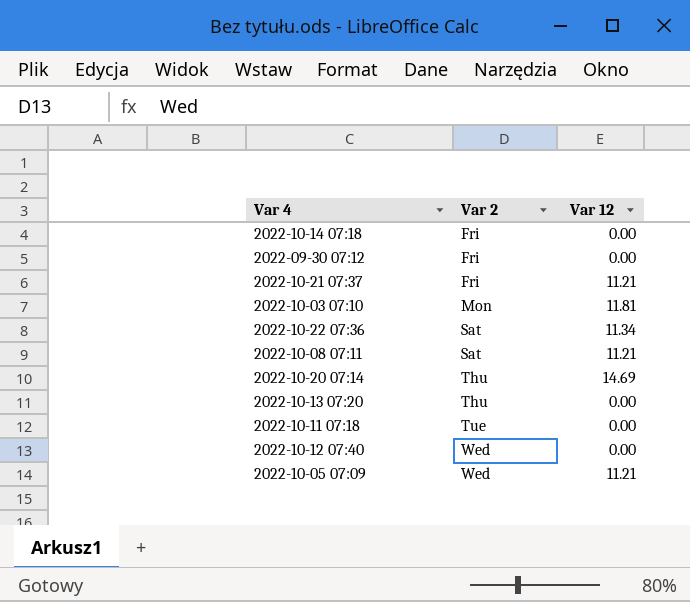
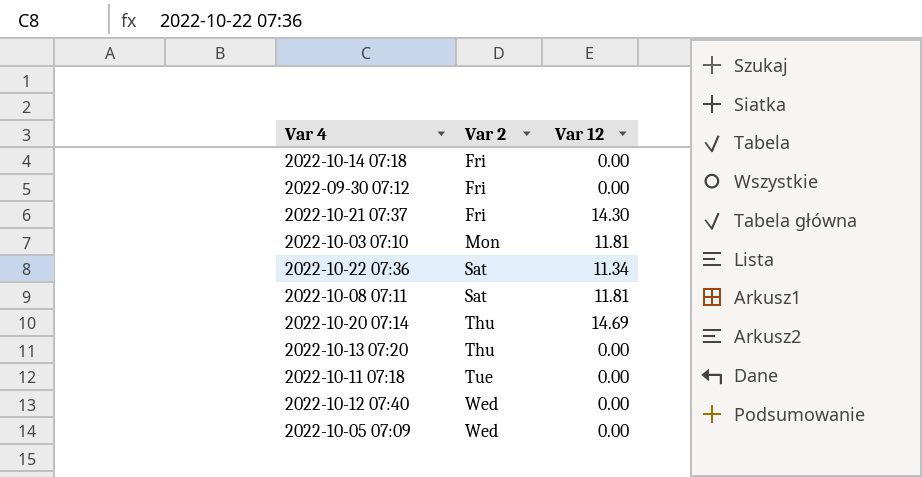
2022-10-21 07:37 | Var 12: 11.21 -> 14.30
2022-10-08 07:11 | Var 12: 11.21 -> 11.81
2022-10-05 07:09 | Var 12: 11.21 -> 0.00

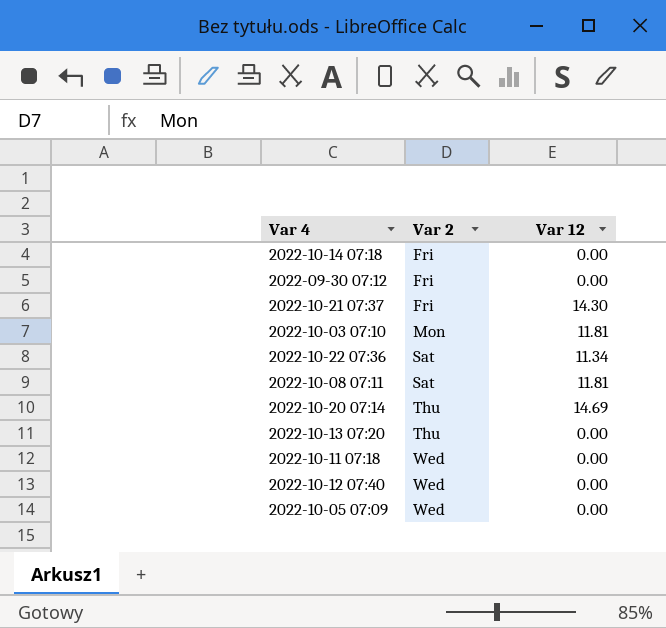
2022-10-11 07:18 | Var 2: Tue -> Wed

